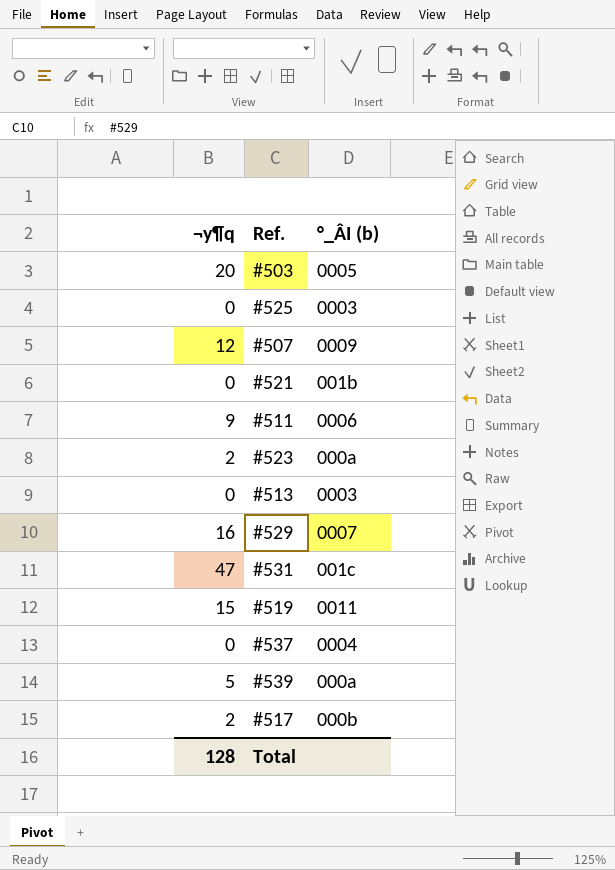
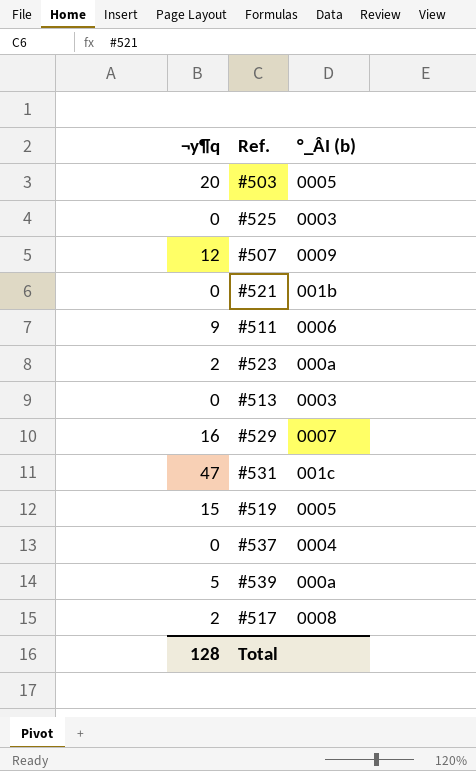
#519 | °_ÂI (b): 0011 -> 0005
#517 | °_ÂI (b): 000b -> 0008

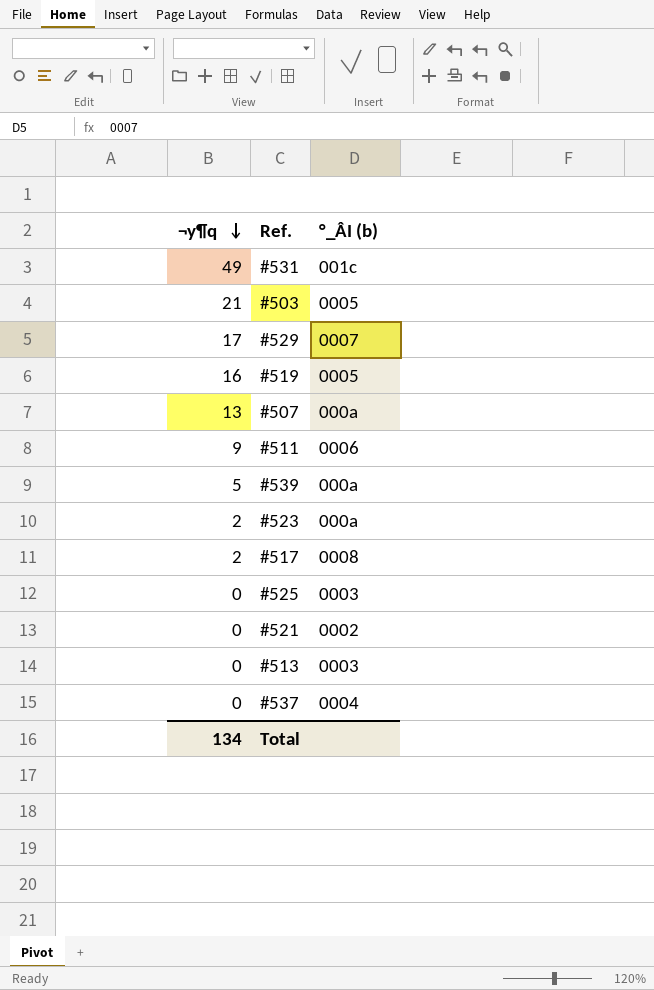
row order: none -> ¬y¶q descending
#531 | ¬y¶q: 47 -> 49
#503 | ¬y¶q: 20 -> 21
#529 | ¬y¶q: 16 -> 17
#519 | ¬y¶q: 15 -> 16
#507 | ¬y¶q: 12 -> 13
#507 | °_ÂI (b): 0009 -> 000a
#521 | °_ÂI (b): 001b -> 0002
Total | ¬y¶q: 128 -> 134

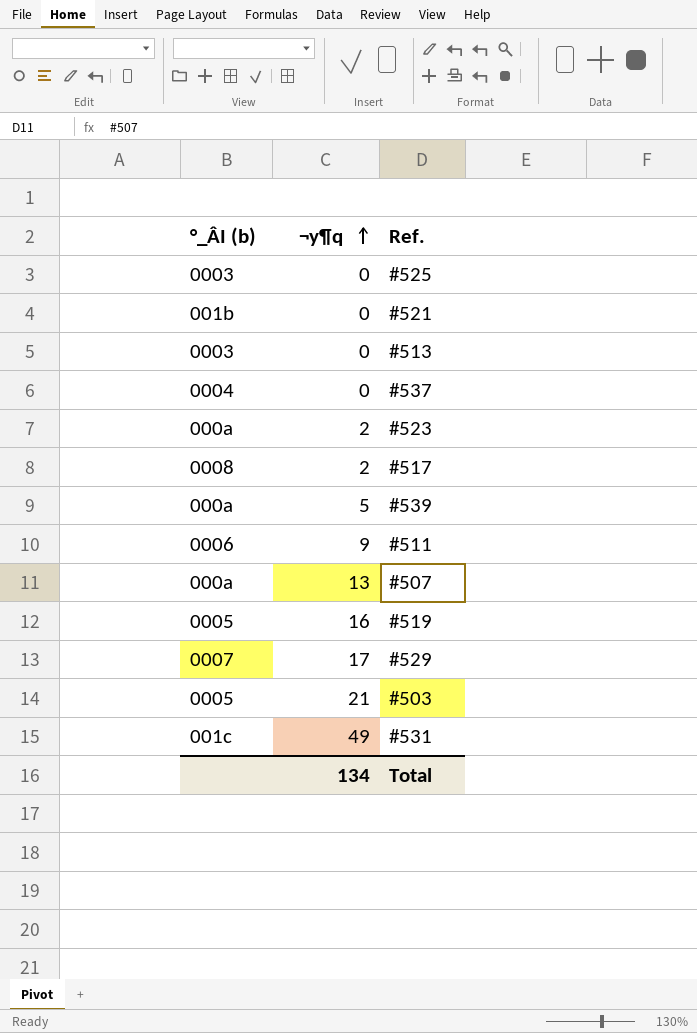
row order: ¬y¶q descending -> ¬y¶q ascending
column °_ÂI (b) | position: 3 -> 1
#521 | °_ÂI (b): 0002 -> 001b

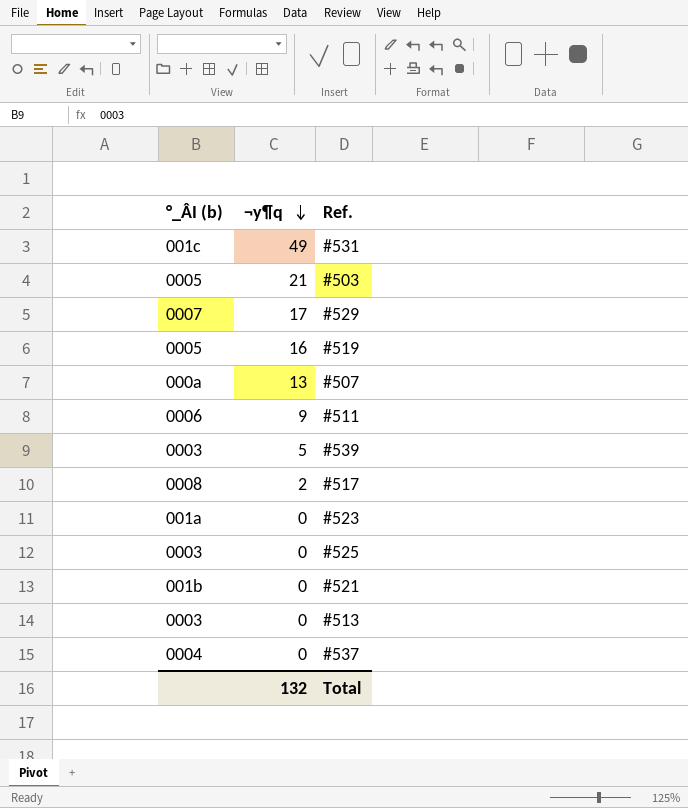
row order: ¬y¶q ascending -> ¬y¶q descending
#539 | °_ÂI (b): 000a -> 0003
#523 | °_ÂI (b): 000a -> 001a
#523 | ¬y¶q: 2 -> 0
Total | ¬y¶q: 134 -> 132

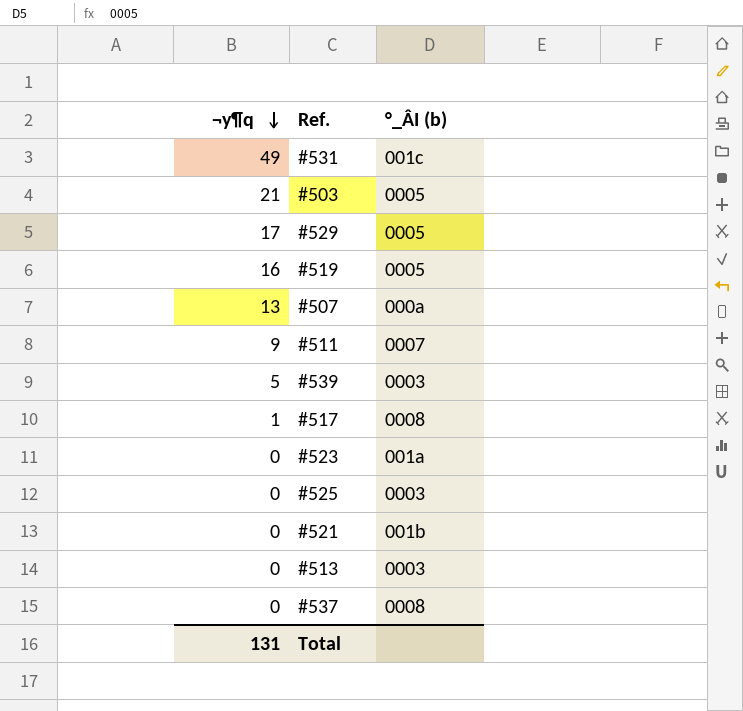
column °_ÂI (b) | position: 1 -> 3
#529 | °_ÂI (b): 0007 -> 0005
#511 | °_ÂI (b): 0006 -> 0007
#517 | ¬y¶q: 2 -> 1
#537 | °_ÂI (b): 0004 -> 0008
Total | ¬y¶q: 132 -> 131

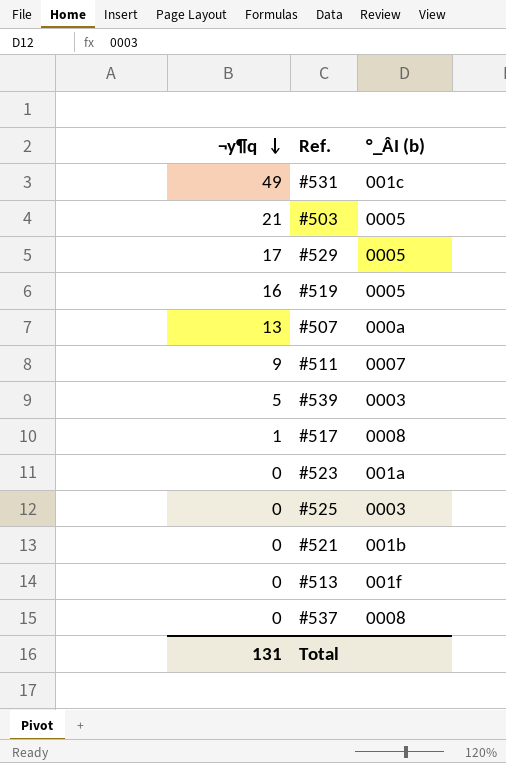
#513 | °_ÂI (b): 0003 -> 001f

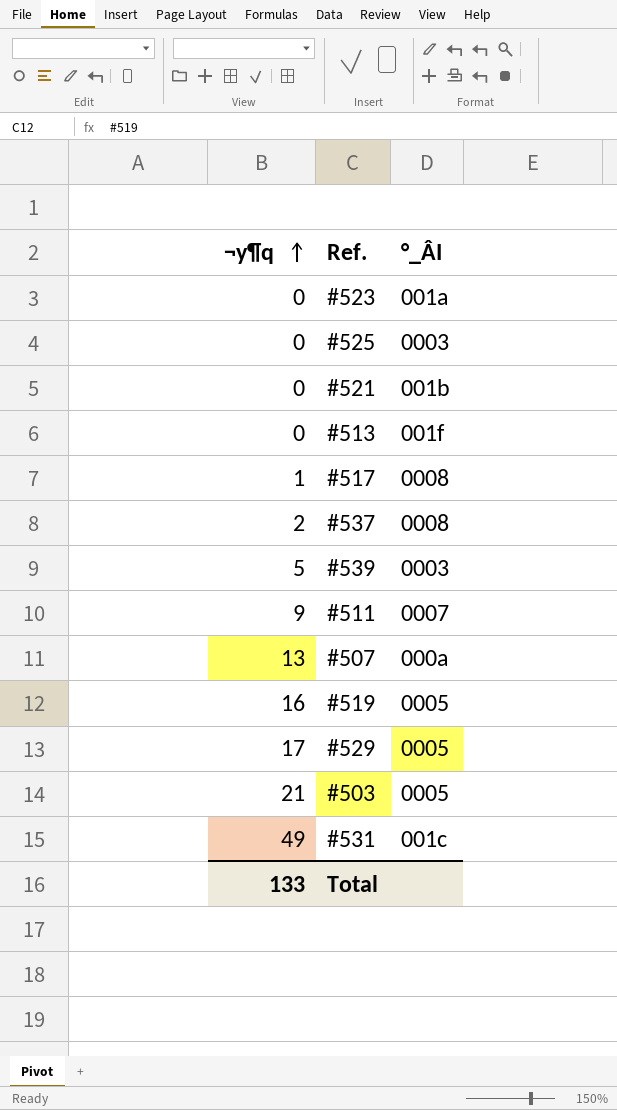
row order: ¬y¶q descending -> ¬y¶q ascending
column name: °_ÂI (b) -> °_ÂI
#537 | ¬y¶q: 0 -> 2
Total | ¬y¶q: 131 -> 133

